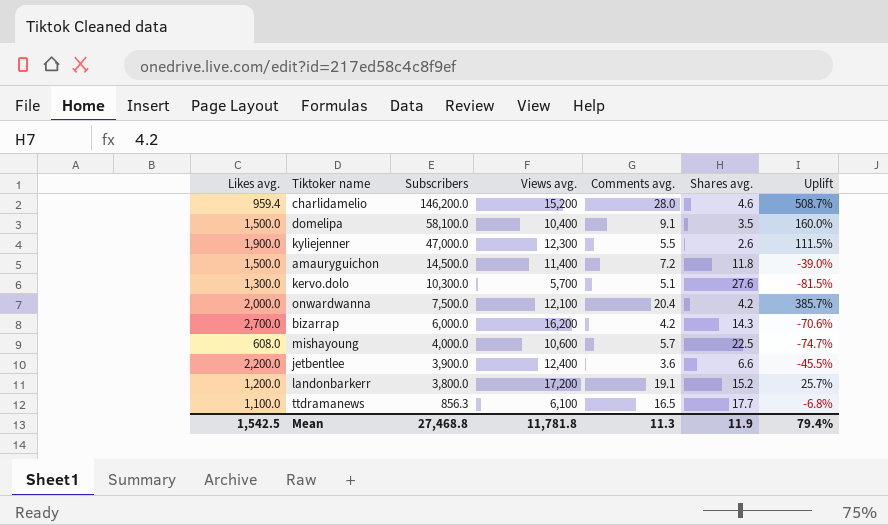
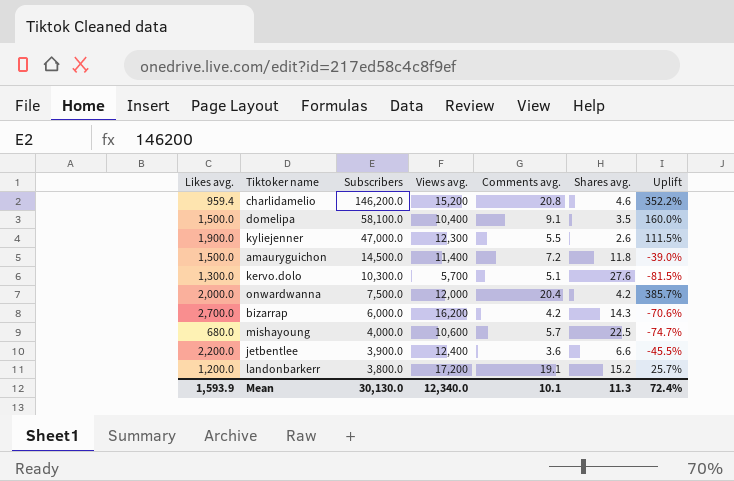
row ttdramanews: 1,100.0 | 856.3 | 6,100 | 16.5 | 17.7 | -6.8% -> none
charlidamelio | Comments avg.: 28.0 -> 20.8
charlidamelio | Uplift: 508.7% -> 352.2%
onwardwanna | Views avg.: 12,100 -> 12,000
mishayoung | Likes avg.: 608.0 -> 680.0
Mean | Likes avg.: 1,542.5 -> 1,593.9
Mean | Subscribers: 27,468.8 -> 30,130.0
Mean | Views avg.: 11,781.8 -> 12,340.0
Mean | Comments avg.: 11.3 -> 10.1
Mean | Shares avg.: 11.9 -> 11.3
Mean | Uplift: 79.4% -> 72.4%

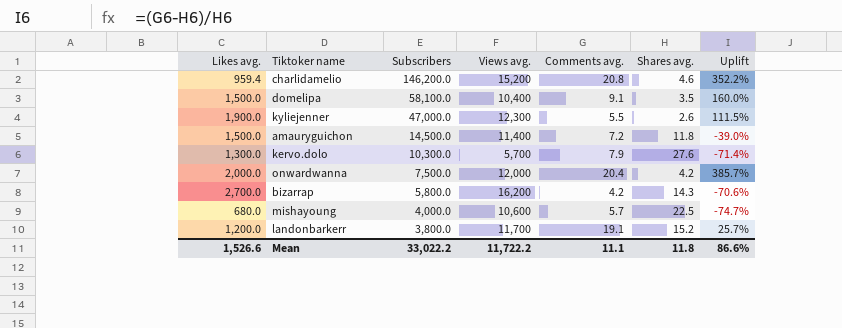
row jetbentlee: 2,200.0 | 3,900.0 | 12,400 | 3.6 | 6.6 | -45.5% -> none
kervo.dolo | Comments avg.: 5.1 -> 7.9
kervo.dolo | Uplift: -81.5% -> -71.4%
bizarrap | Subscribers: 6,000.0 -> 5,800.0
landonbarkerr | Views avg.: 17,200 -> 11,700
Mean | Likes avg.: 1,593.9 -> 1,526.6
Mean | Subscribers: 30,130.0 -> 33,022.2
Mean | Views avg.: 12,340.0 -> 11,722.2
Mean | Comments avg.: 10.1 -> 11.1
Mean | Shares avg.: 11.3 -> 11.8
Mean | Uplift: 72.4% -> 86.6%

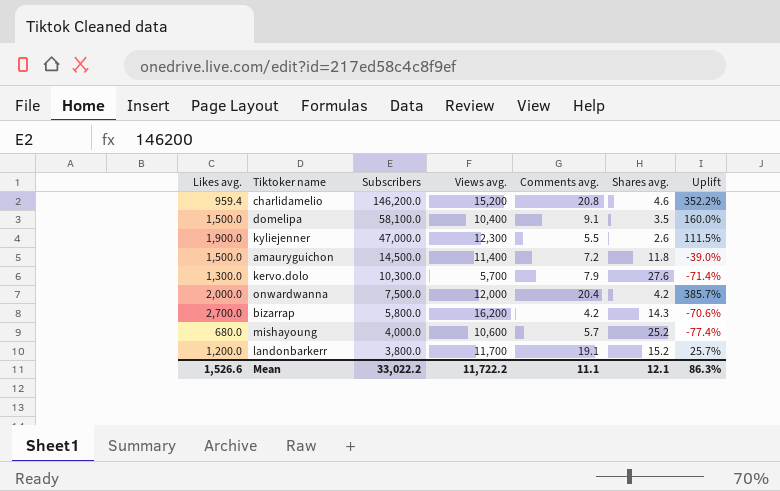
mishayoung | Shares avg.: 22.5 -> 25.2
mishayoung | Uplift: -74.7% -> -77.4%
Mean | Shares avg.: 11.8 -> 12.1
Mean | Uplift: 86.6% -> 86.3%

